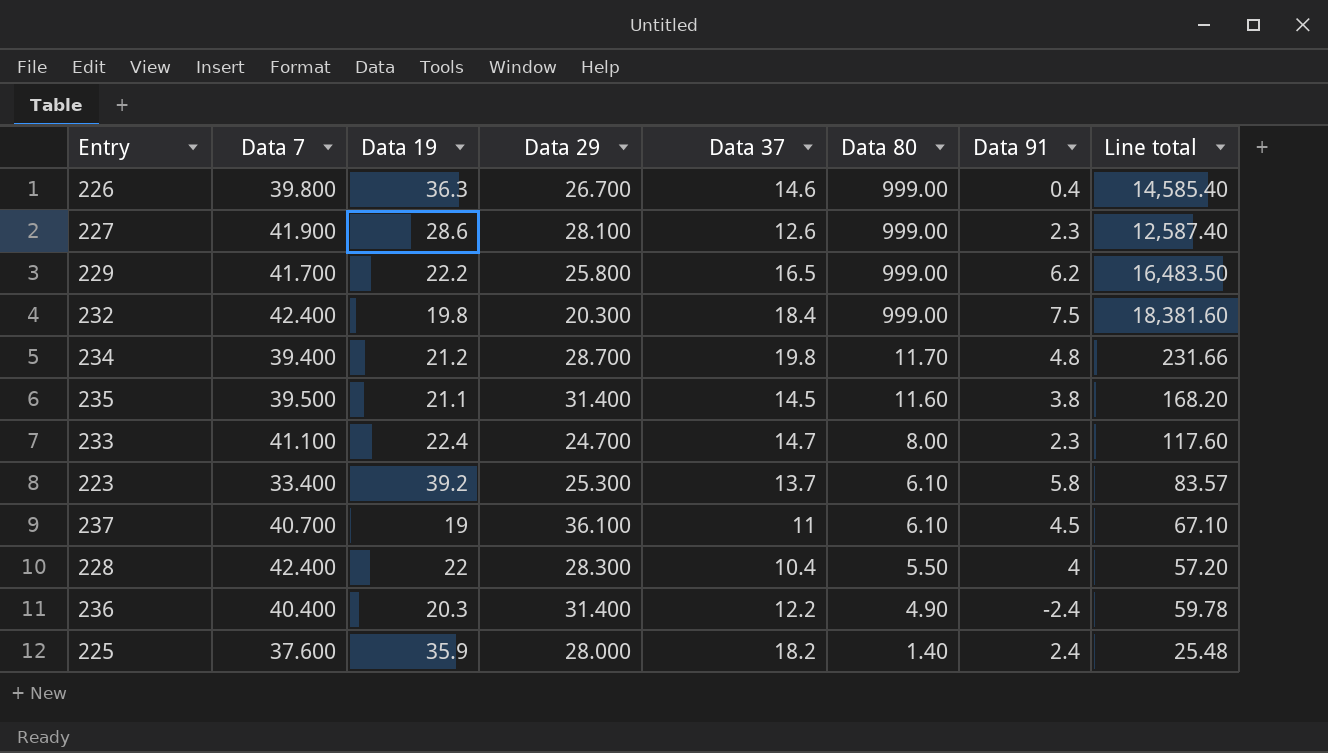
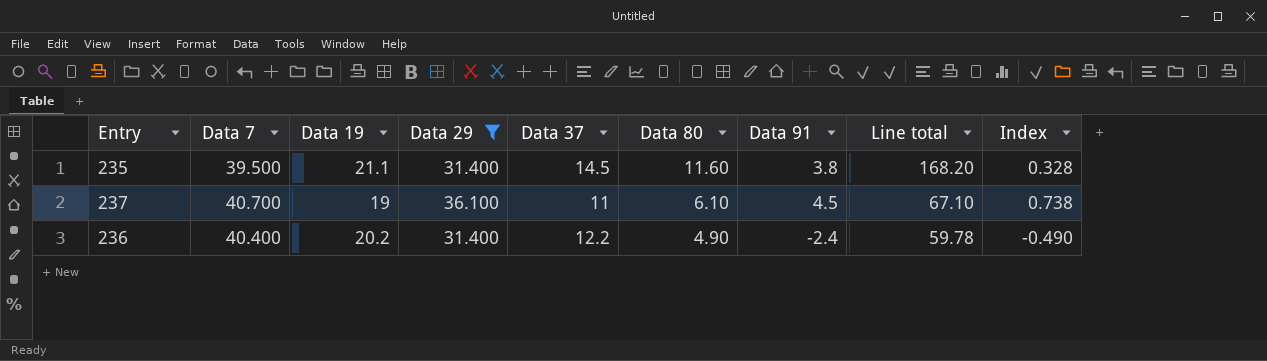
filter: none -> Data 29 >= 31.400
column Index | formula: none -> [Data 91] / [Data 80]
236 | Data 19: 20.3 -> 20.2

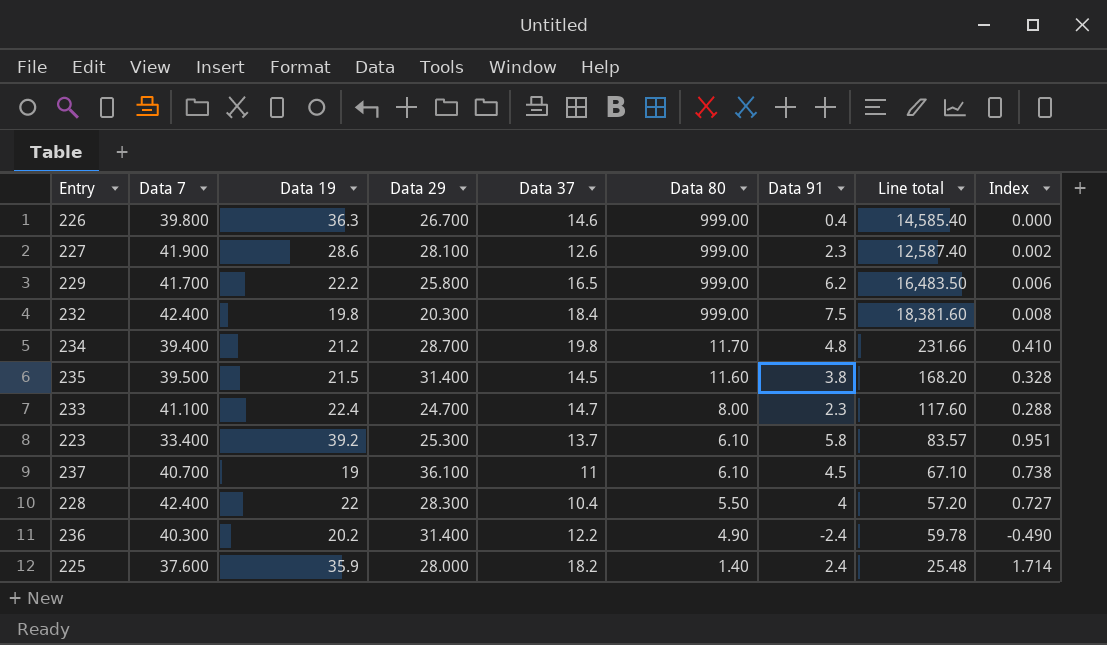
filter: Data 29 >= 31.400 -> none
235 | Data 19: 21.1 -> 21.5
236 | Data 7: 40.400 -> 40.300

